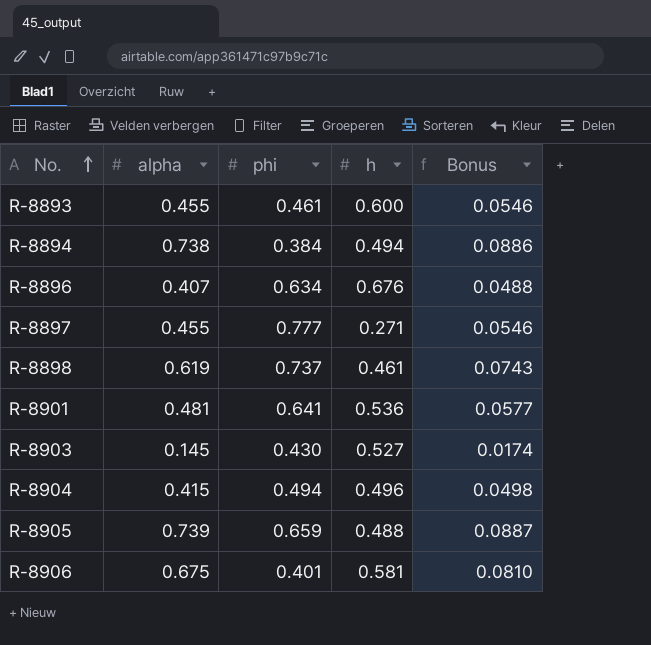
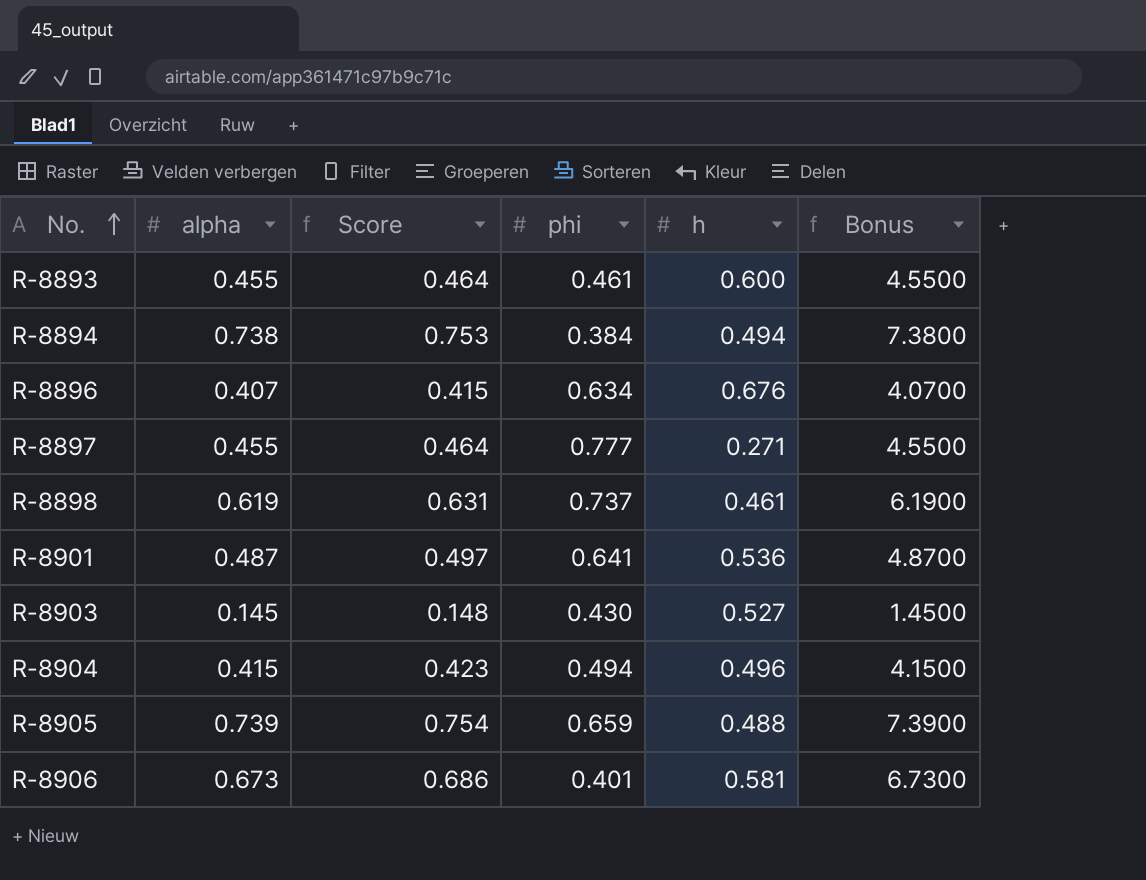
column Score | formula: none -> [alpha] * 1.02
column Bonus | formula: [alpha] * 0.12 -> [alpha] * 10
R-8901 | alpha: 0.481 -> 0.487
R-8906 | alpha: 0.675 -> 0.673

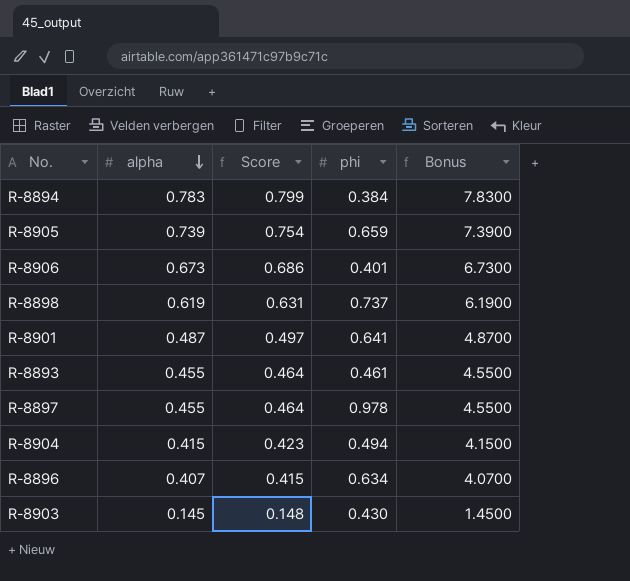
row order: No. ascending -> alpha descending
column h | position: 5 -> none
R-8894 | alpha: 0.738 -> 0.783
R-8894 | Score: 0.753 -> 0.799
R-8894 | Bonus: 7.3800 -> 7.8300
R-8897 | phi: 0.777 -> 0.978

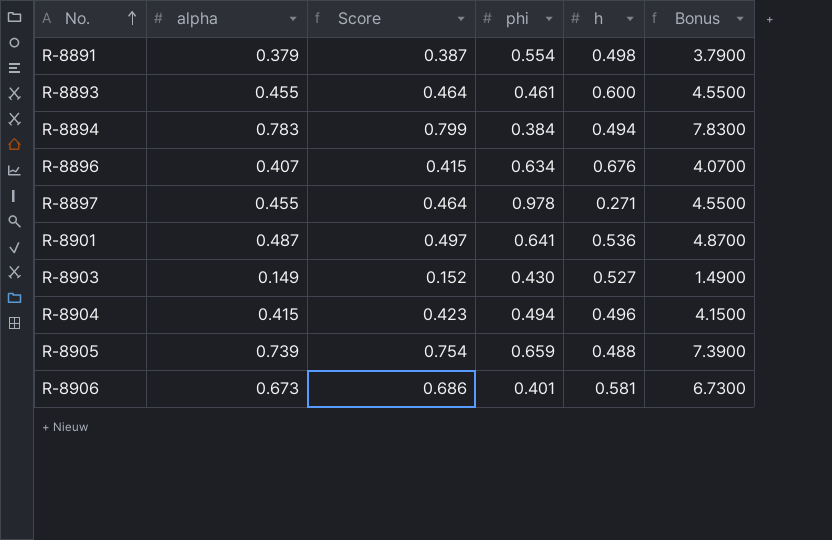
row order: alpha descending -> No. ascending
column h | position: none -> 5
row R-8898: 0.619 | 0.631 | 0.737 | 6.1900 -> none
row R-8891: none -> 0.379 | 0.387 | 0.554 | 0.498 | 3.7900
R-8903 | alpha: 0.145 -> 0.149
R-8903 | Score: 0.148 -> 0.152
R-8903 | Bonus: 1.4500 -> 1.4900

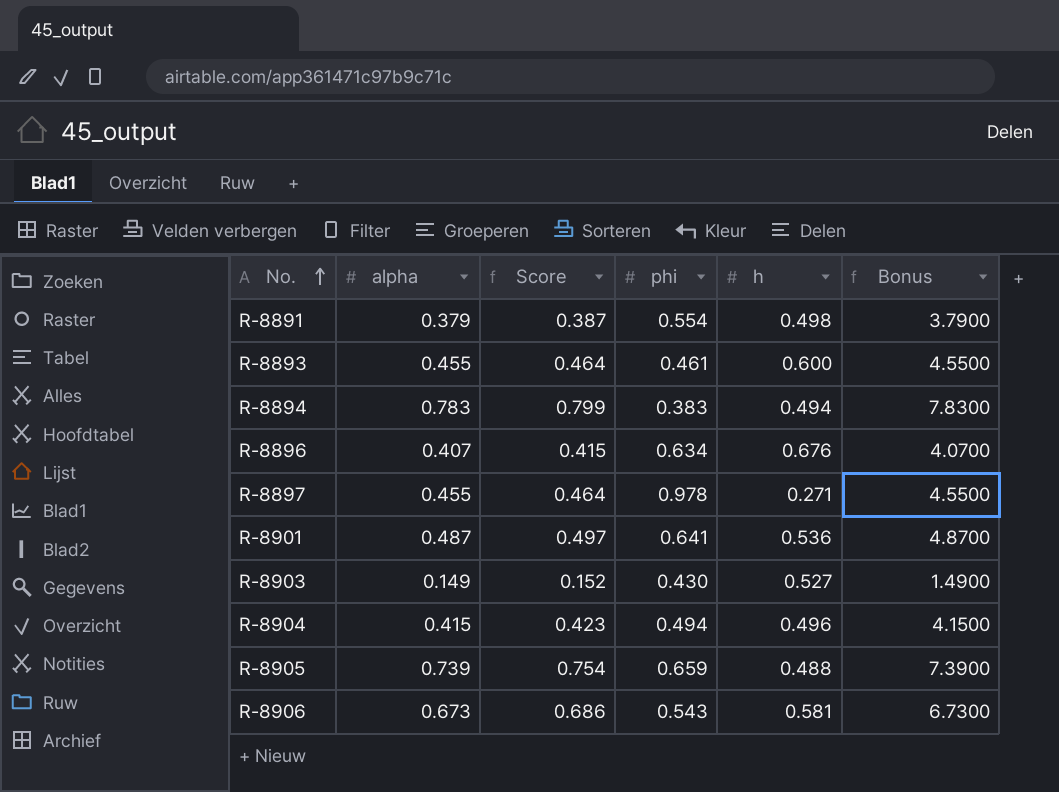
R-8894 | phi: 0.384 -> 0.383
R-8906 | phi: 0.401 -> 0.543

